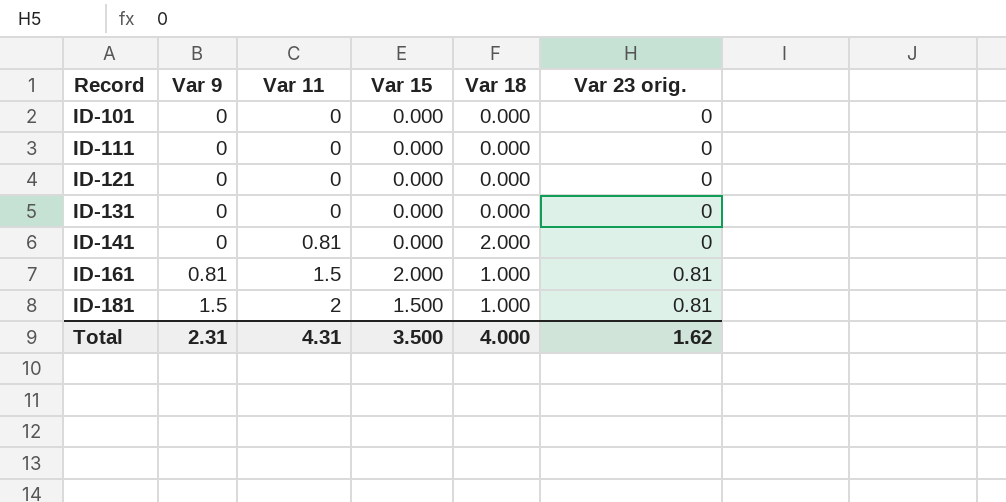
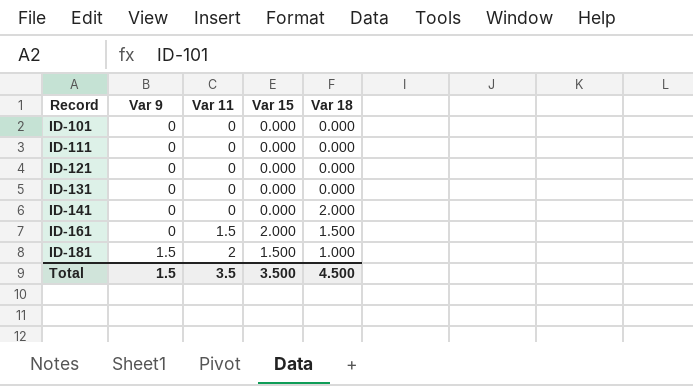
column Var 23 orig. | position: 6 -> none
ID-141 | Var 11: 0.81 -> 0
ID-161 | Var 9: 0.81 -> 0
ID-161 | Var 18: 1.000 -> 1.500
Total | Var 9: 2.31 -> 1.5
Total | Var 11: 4.31 -> 3.5
Total | Var 18: 4.000 -> 4.500

